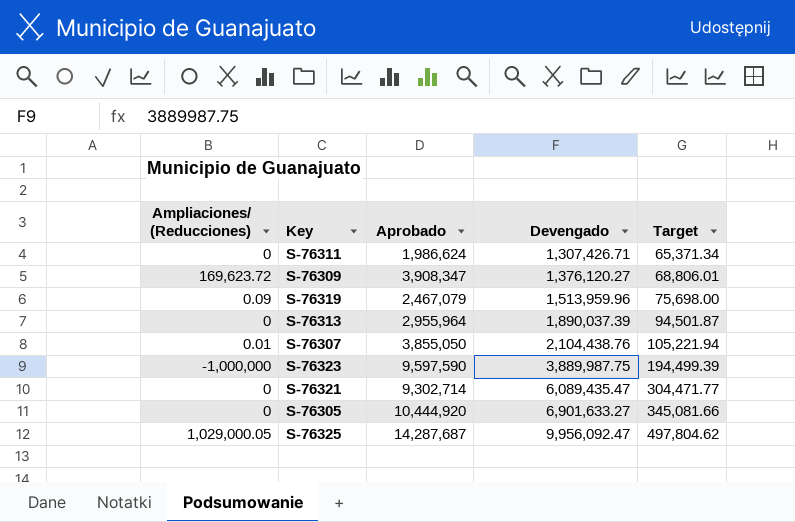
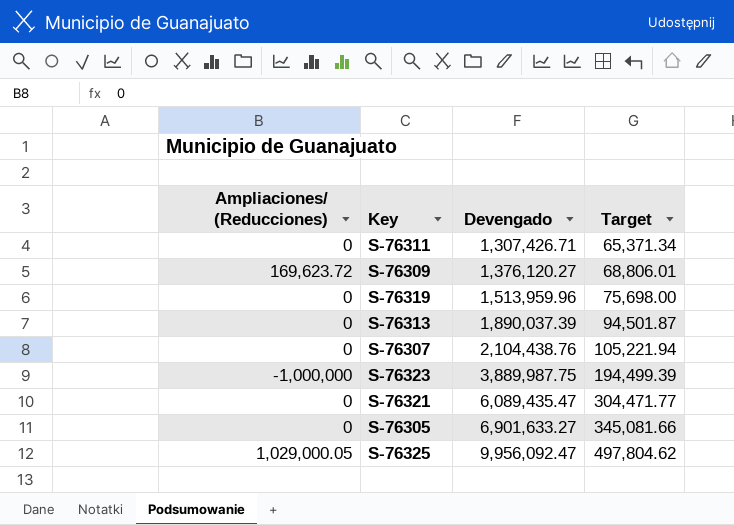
column Aprobado | position: 3 -> none
S-76319 | Ampliaciones/ (Reducciones): 0.09 -> 0
S-76307 | Ampliaciones/ (Reducciones): 0.01 -> 0

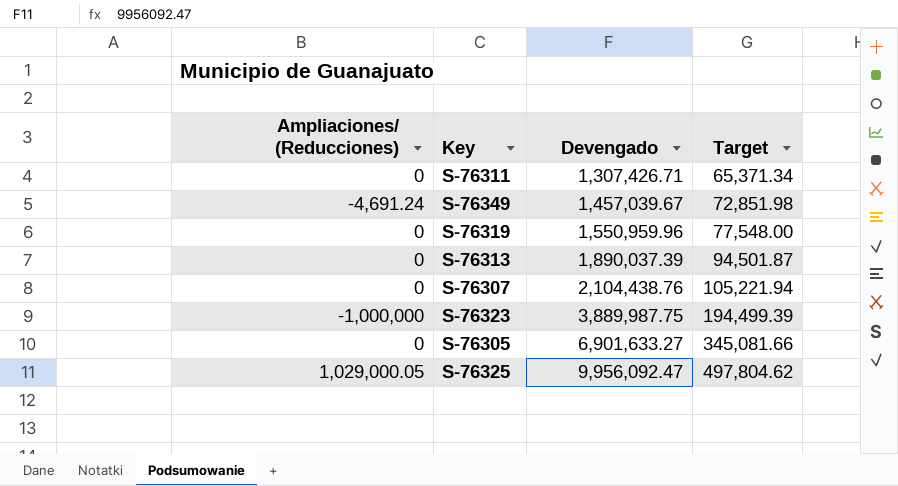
row S-76309: 169,623.72 | 1,376,120.27 | 68,806.01 -> none
row S-76321: 0 | 6,089,435.47 | 304,471.77 -> none
row S-76349: none -> -4,691.24 | 1,457,039.67 | 72,851.98
S-76319 | Devengado: 1,513,959.96 -> 1,550,959.96
S-76319 | Target: 75,698.00 -> 77,548.00

